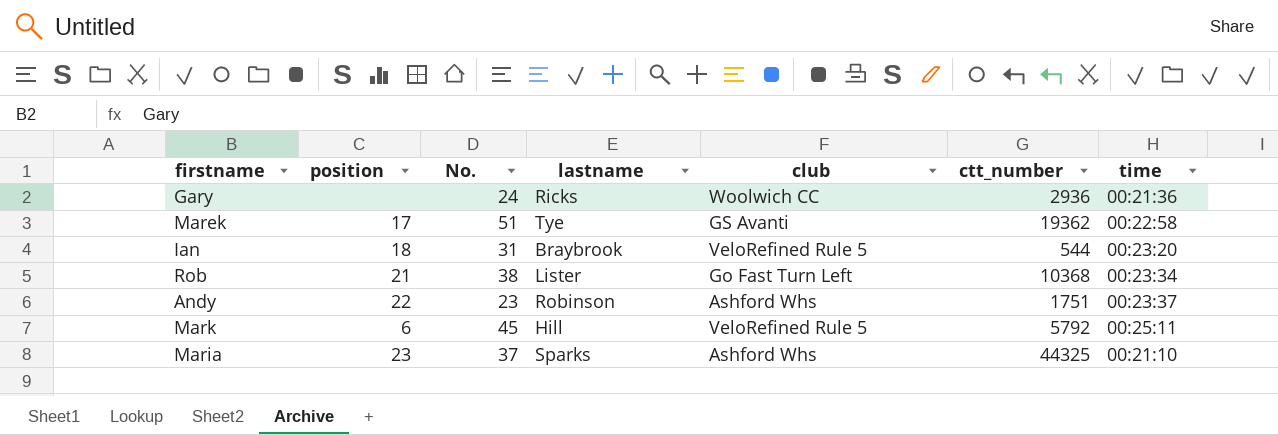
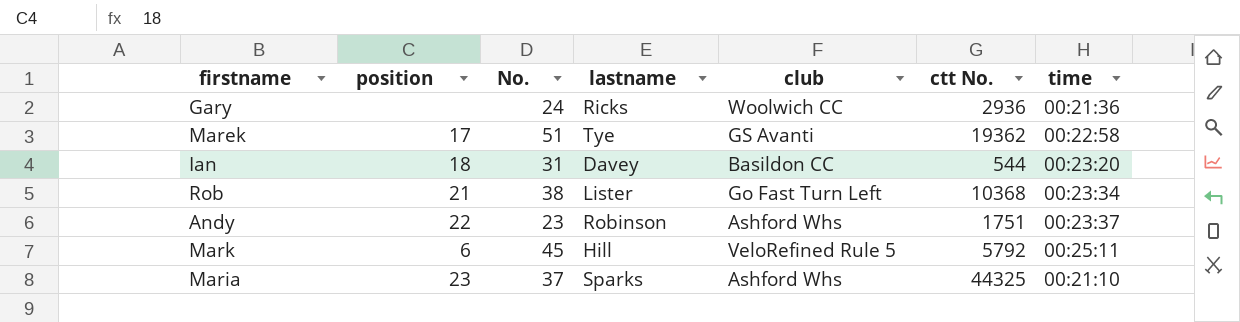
column name: ctt_number -> ctt No.
Ian | lastname: Braybrook -> Davey
Ian | club: VeloRefined Rule 5 -> Basildon CC

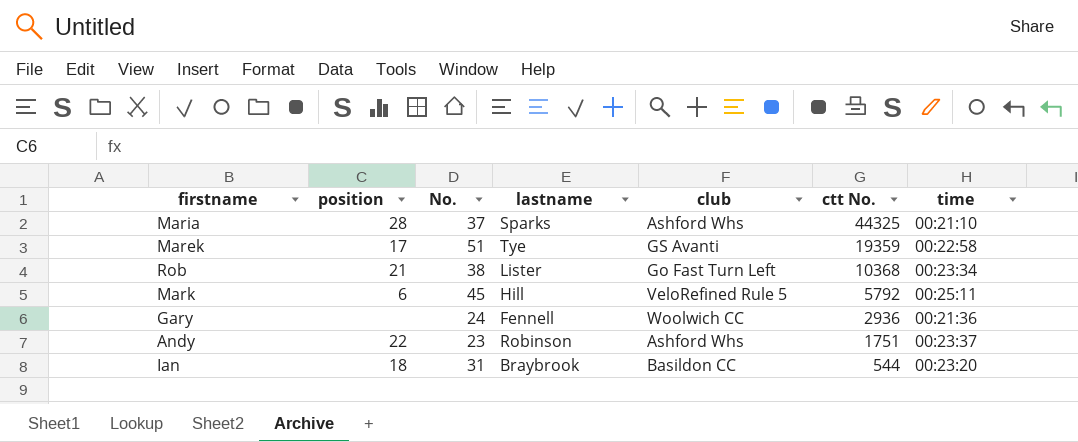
row order: none -> ctt No. descending
Maria | position: 23 -> 28
Marek | ctt No.: 19362 -> 19359
Gary | lastname: Ricks -> Fennell
Ian | lastname: Davey -> Braybrook

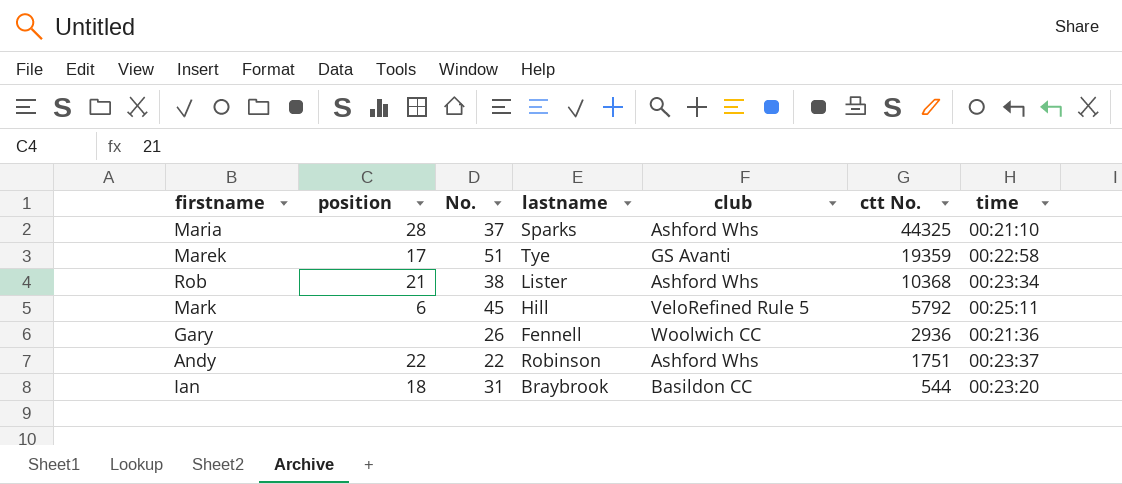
Rob | club: Go Fast Turn Left -> Ashford Whs
Gary | No.: 24 -> 26
Andy | No.: 23 -> 22

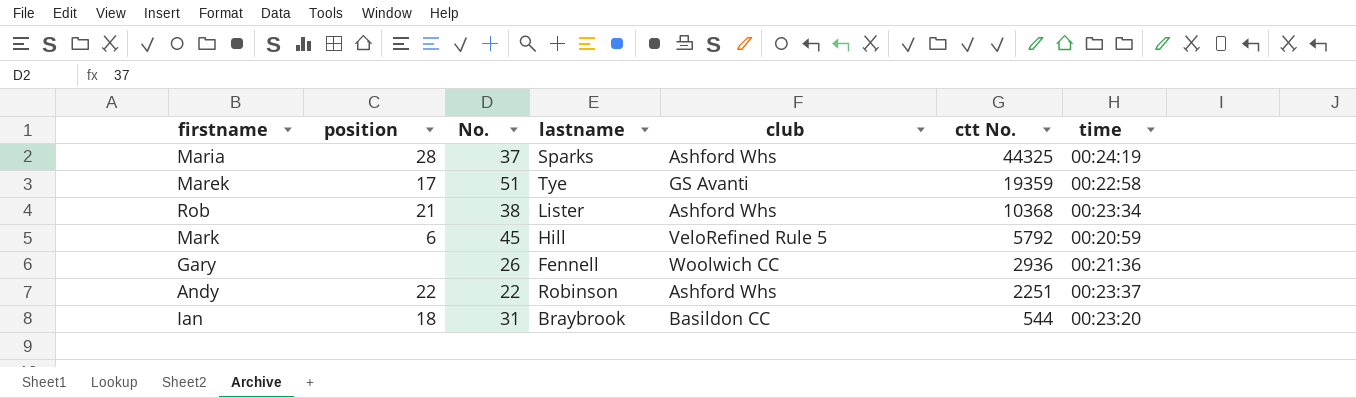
Maria | time: 00:21:10 -> 00:24:19
Mark | time: 00:25:11 -> 00:20:59
Andy | ctt No.: 1751 -> 2251

